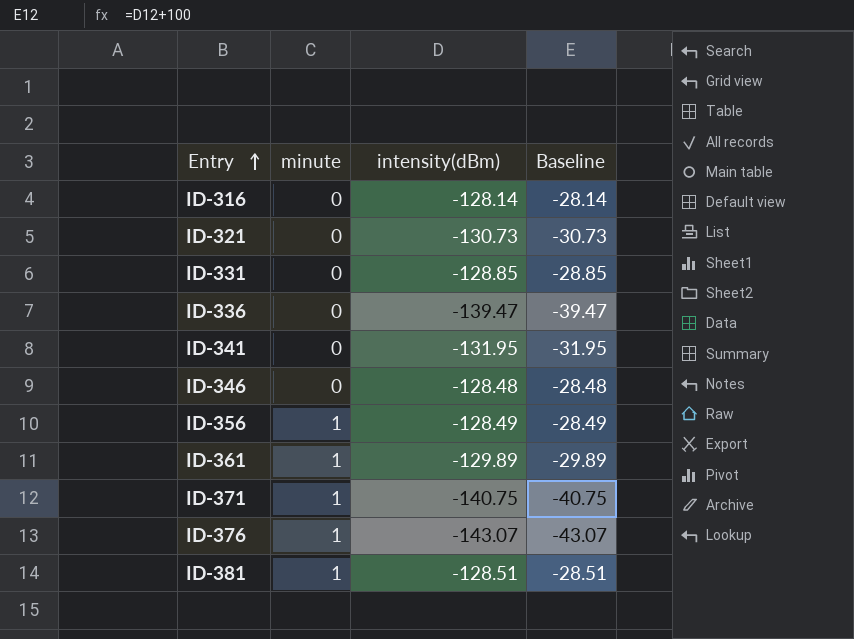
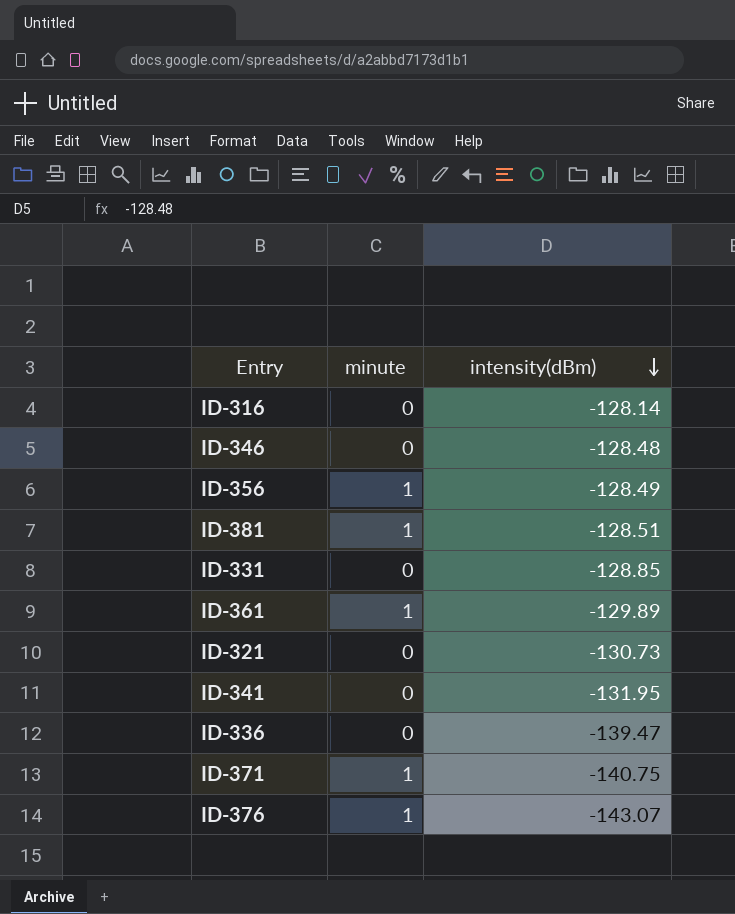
row order: Entry ascending -> intensity(dBm) descending
column Baseline | formula: [intensity(dBm)] + 100 -> none

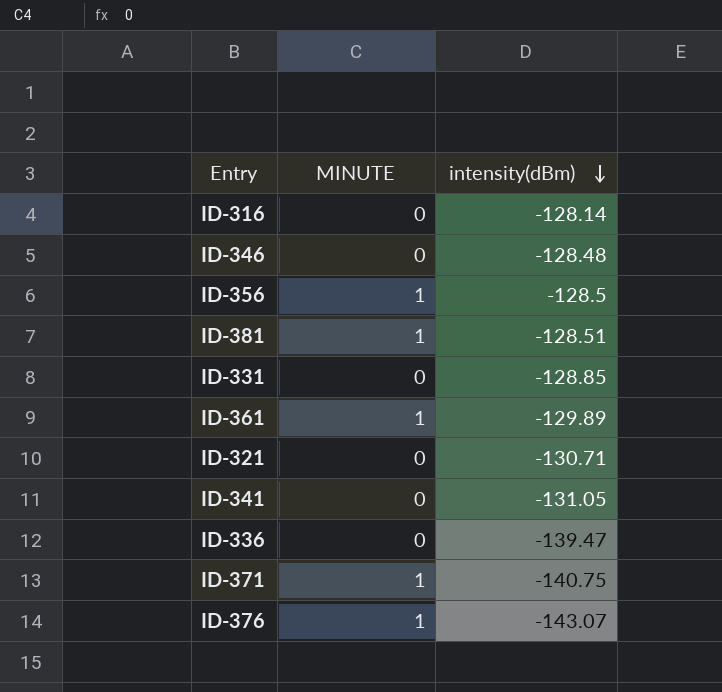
column name: minute -> MINUTE
ID-356 | intensity(dBm): -128.49 -> -128.5
ID-321 | intensity(dBm): -130.73 -> -130.71
ID-341 | intensity(dBm): -131.95 -> -131.05

